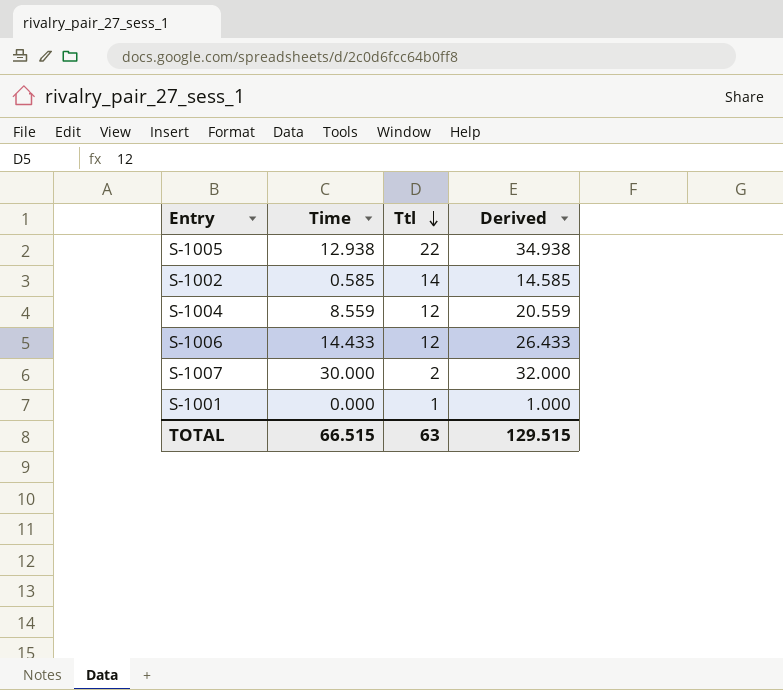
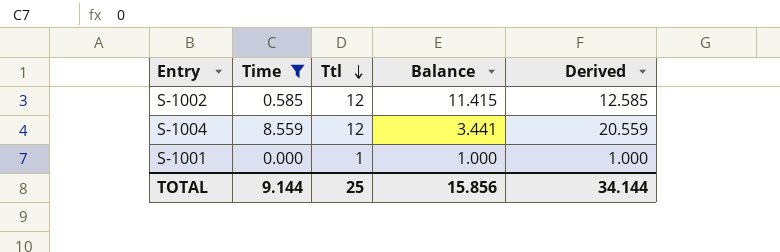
filter: none -> Time <= 8.559
column Balance | formula: none -> [Ttl] - [Time]
S-1002 | Ttl: 14 -> 12
S-1002 | Derived: 14.585 -> 12.585
TOTAL | Time: 66.515 -> 9.144
TOTAL | Ttl: 63 -> 25
TOTAL | Derived: 129.515 -> 34.144

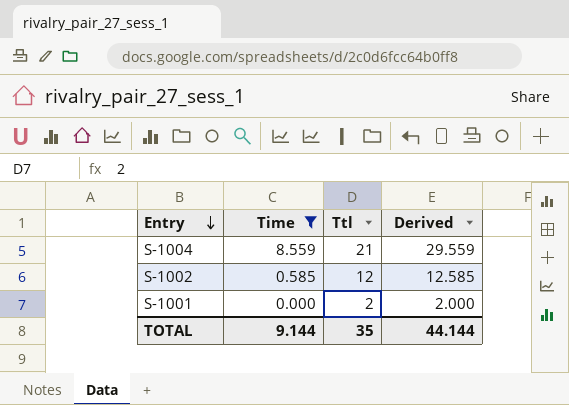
row order: Ttl descending -> Entry descending
column Balance | formula: [Ttl] - [Time] -> none
S-1004 | Ttl: 12 -> 21
S-1004 | Derived: 20.559 -> 29.559
S-1001 | Ttl: 1 -> 2
S-1001 | Derived: 1.000 -> 2.000
TOTAL | Ttl: 25 -> 35
TOTAL | Derived: 34.144 -> 44.144

